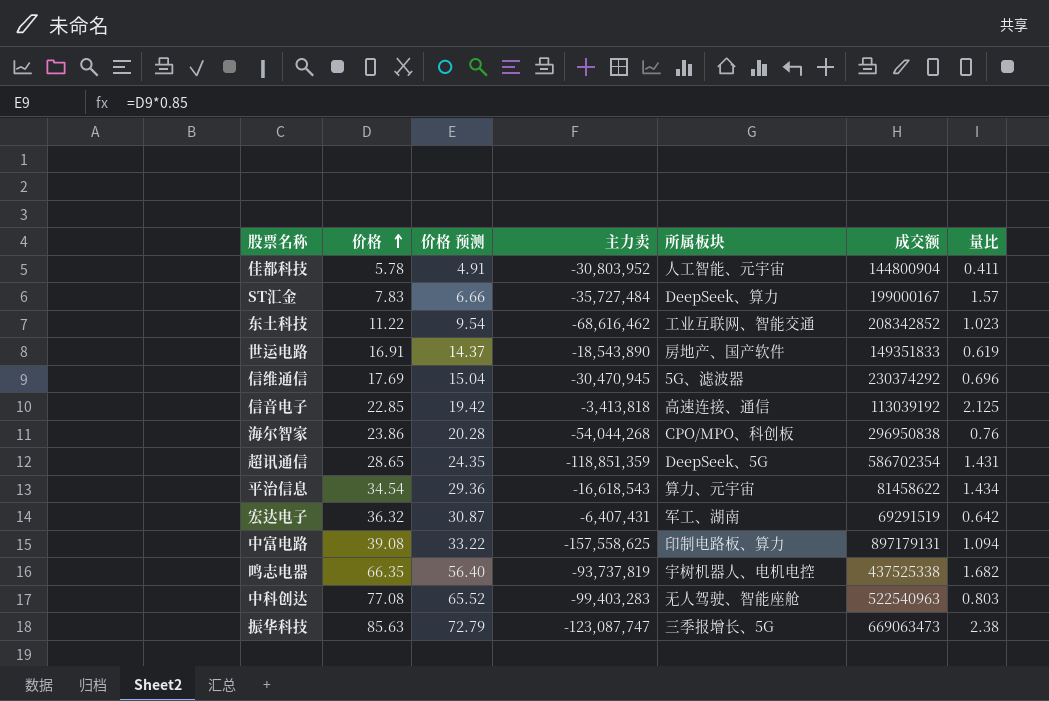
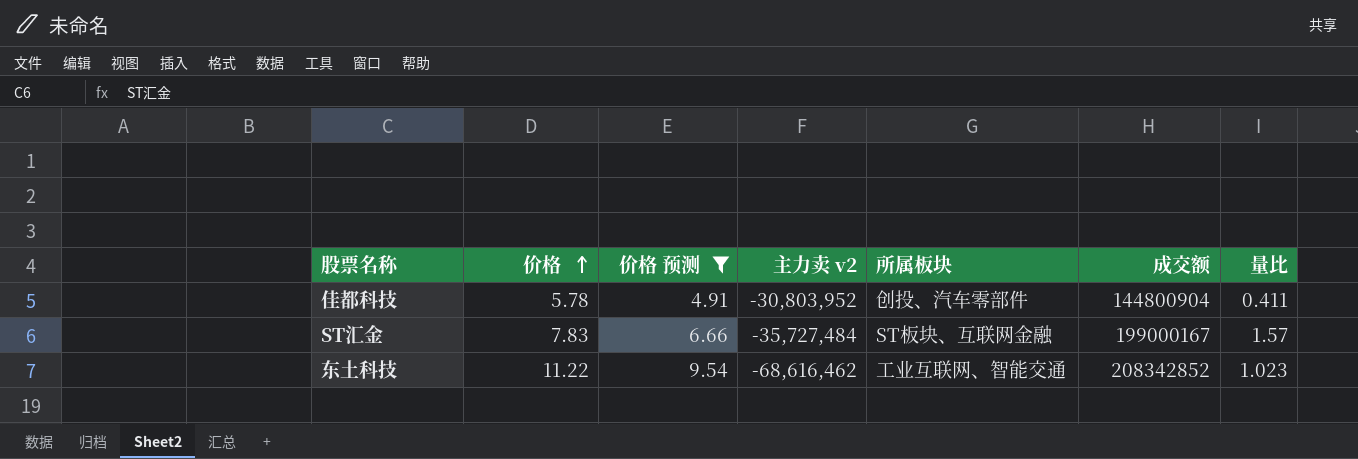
filter: none -> 价格 预测 <= 9.54
column name: 主力卖 -> 主力卖 v2
佳都科技 | 所属板块: 人工智能、元宇宙 -> 创投、汽车零部件
ST汇金 | 所属板块: DeepSeek、算力 -> ST板块、互联网金融

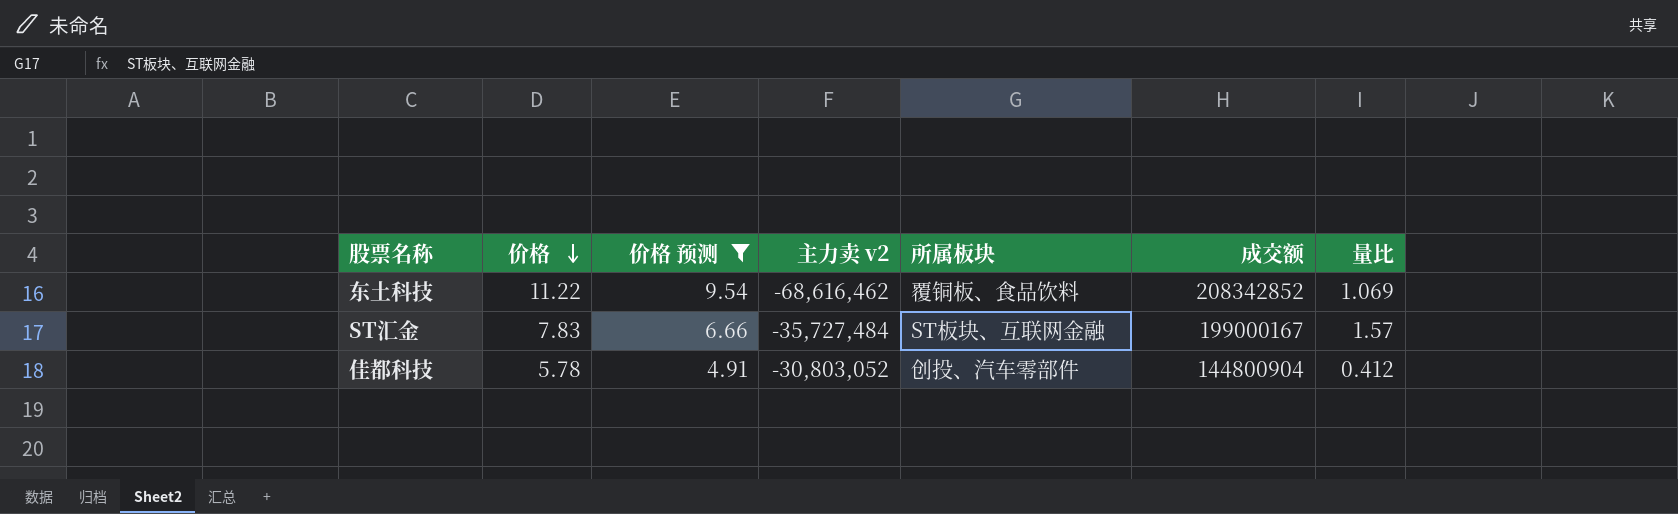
row order: 价格 ascending -> 价格 descending
东土科技 | 所属板块: 工业互联网、智能交通 -> 覆铜板、食品饮料
东土科技 | 量比: 1.023 -> 1.069
佳都科技 | 主力卖 v2: -30,803,952 -> -30,803,052
佳都科技 | 量比: 0.411 -> 0.412

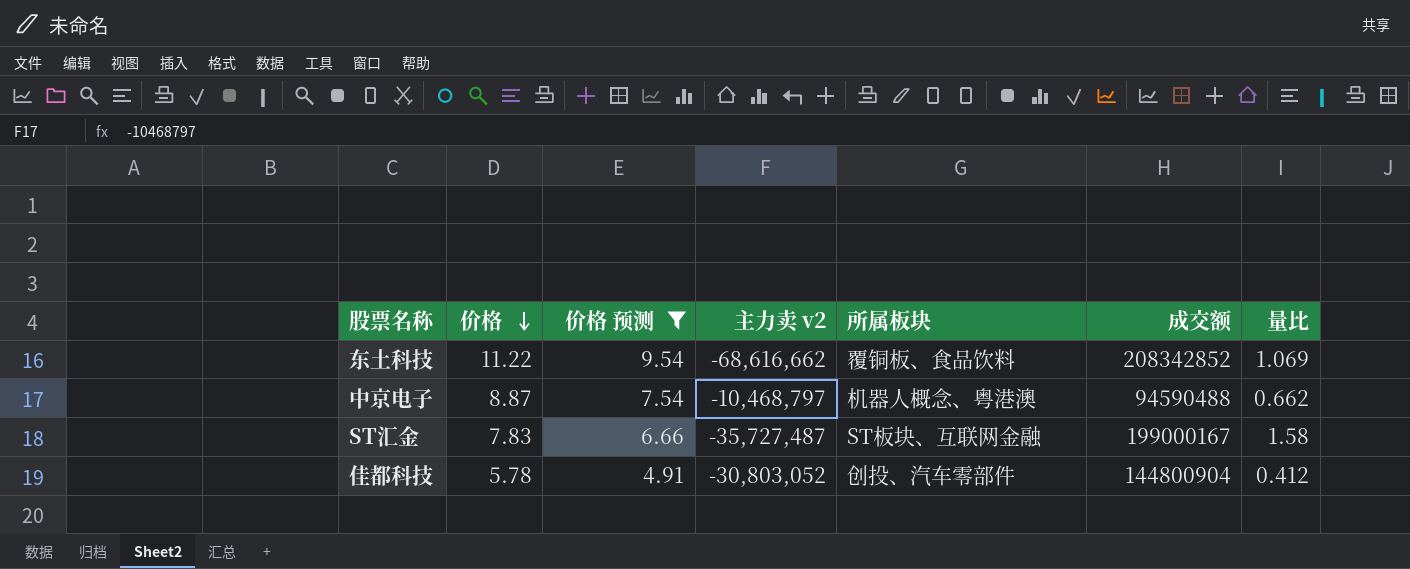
东土科技 | 主力卖 v2: -68,616,462 -> -68,616,662
row 中京电子: none -> 8.87 | 7.54 | -10,468,797 | 机器人概念、粤港澳 | 94590488 | 0.662
ST汇金 | 主力卖 v2: -35,727,484 -> -35,727,487
ST汇金 | 量比: 1.57 -> 1.58

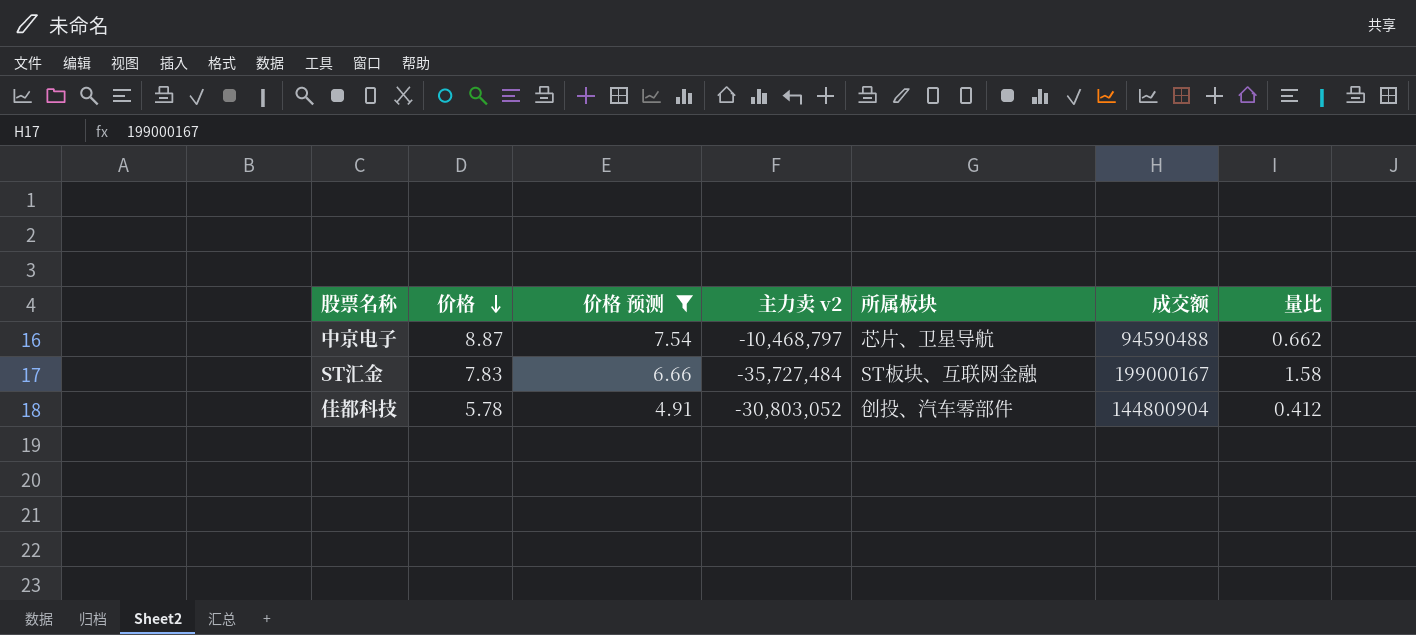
row 东土科技: 11.22 | 9.54 | -68,616,662 | 覆铜板、食品饮料 | 208342852 | 1.069 -> none
中京电子 | 所属板块: 机器人概念、粤港澳 -> 芯片、卫星导航
ST汇金 | 主力卖 v2: -35,727,487 -> -35,727,484

